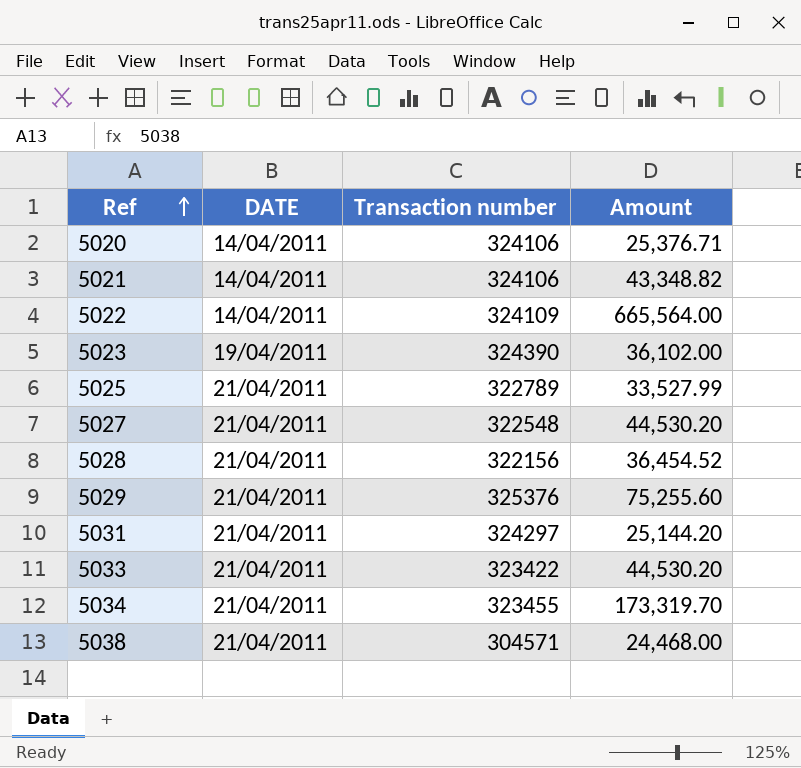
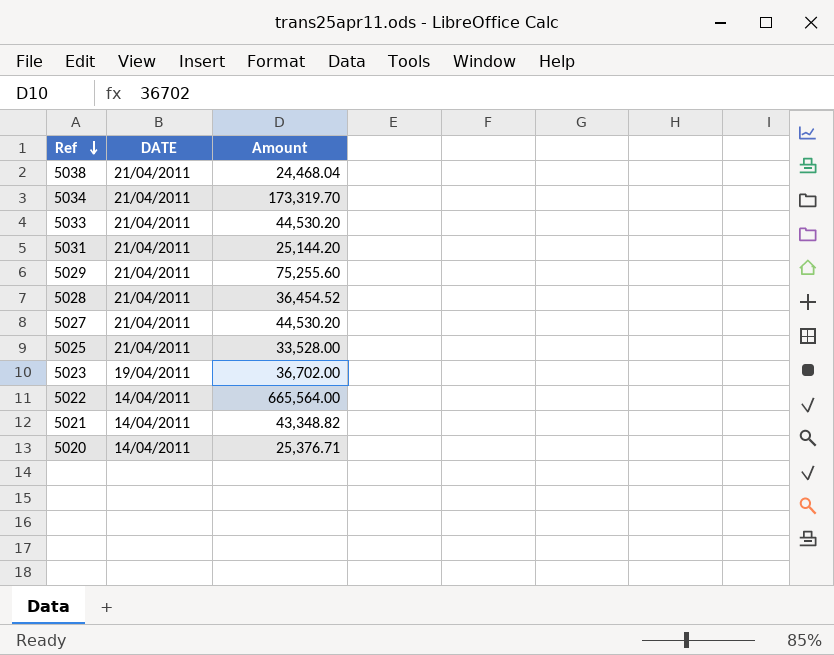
row order: Ref ascending -> Ref descending
column Transaction number | position: 3 -> none
5038 | Amount: 24,468.00 -> 24,468.04
5025 | Amount: 33,527.99 -> 33,528.00
5023 | Amount: 36,102.00 -> 36,702.00

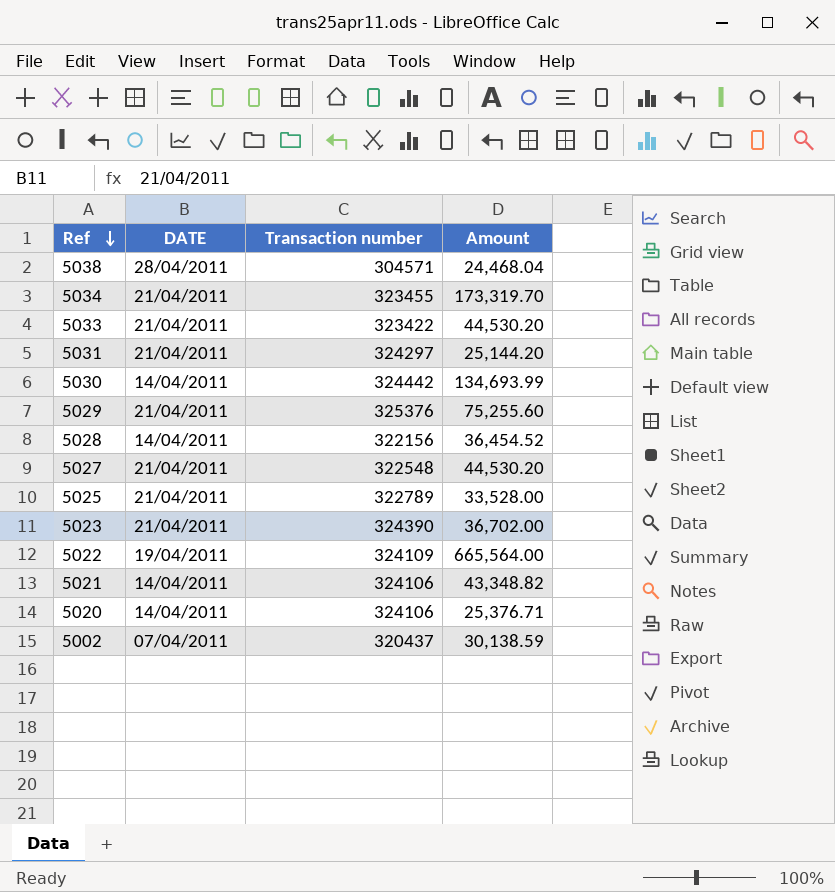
column Transaction number | position: none -> 3
5038 | DATE: 21/04/2011 -> 28/04/2011
row 5030: none -> 14/04/2011 | 324442 | 134,693.99
5028 | DATE: 21/04/2011 -> 14/04/2011
5023 | DATE: 19/04/2011 -> 21/04/2011
5022 | DATE: 14/04/2011 -> 19/04/2011
row 5002: none -> 07/04/2011 | 320437 | 30,138.59

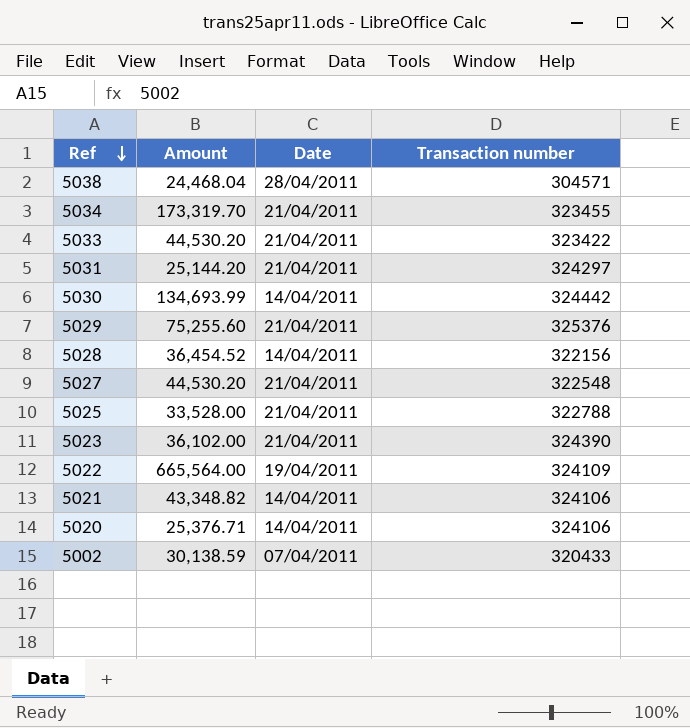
column Amount | position: 4 -> 2
column name: DATE -> Date
5025 | Transaction number: 322789 -> 322788
5023 | Amount: 36,702.00 -> 36,102.00
5002 | Transaction number: 320437 -> 320433

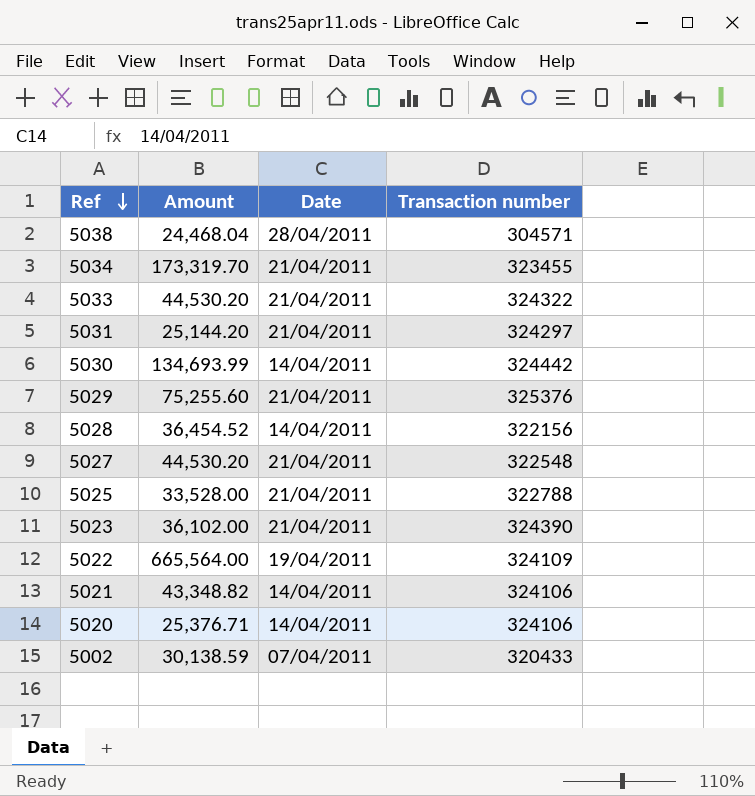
5033 | Transaction number: 323422 -> 324322

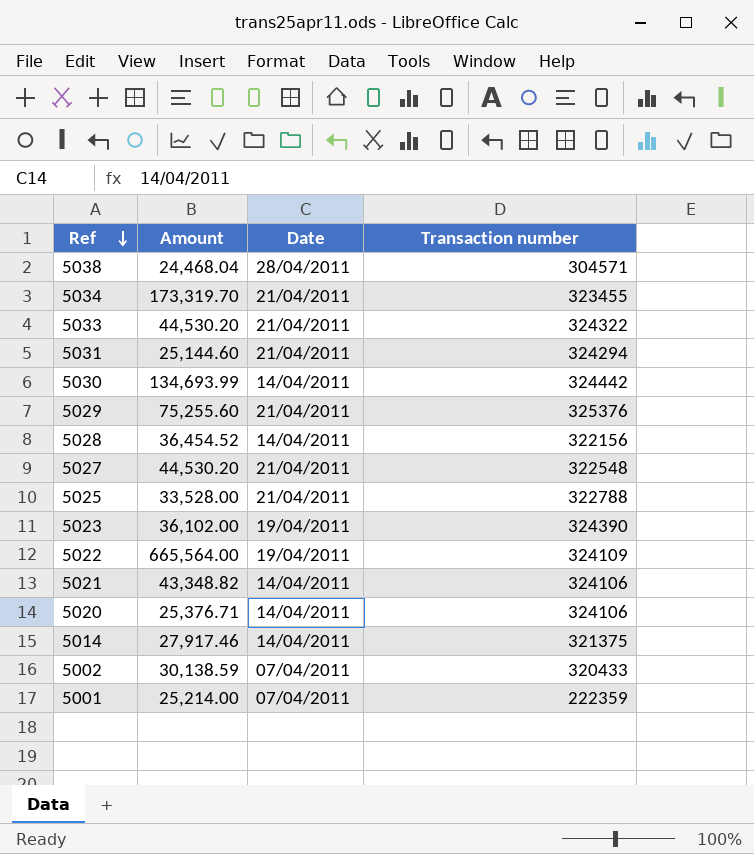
5031 | Amount: 25,144.20 -> 25,144.60
5031 | Transaction number: 324297 -> 324294
5023 | Date: 21/04/2011 -> 19/04/2011
row 5014: none -> 27,917.46 | 14/04/2011 | 321375
row 5001: none -> 25,214.00 | 07/04/2011 | 222359

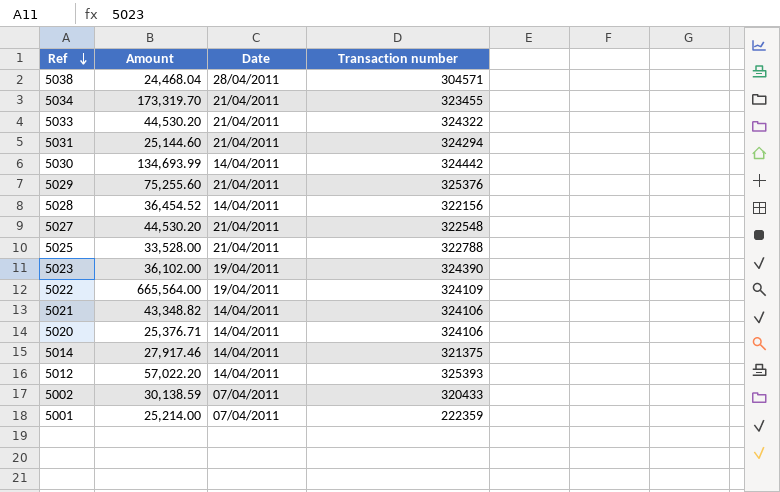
row 5012: none -> 57,022.20 | 14/04/2011 | 325393

